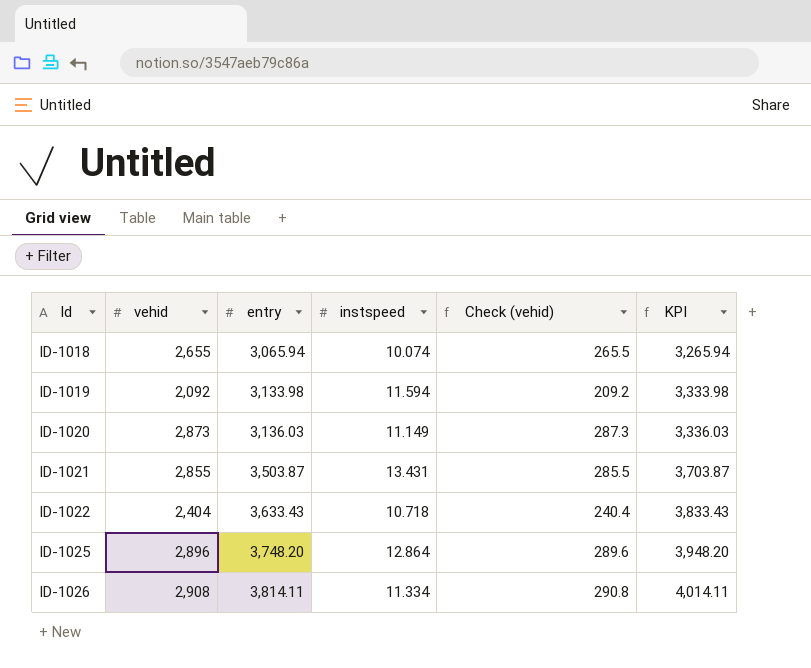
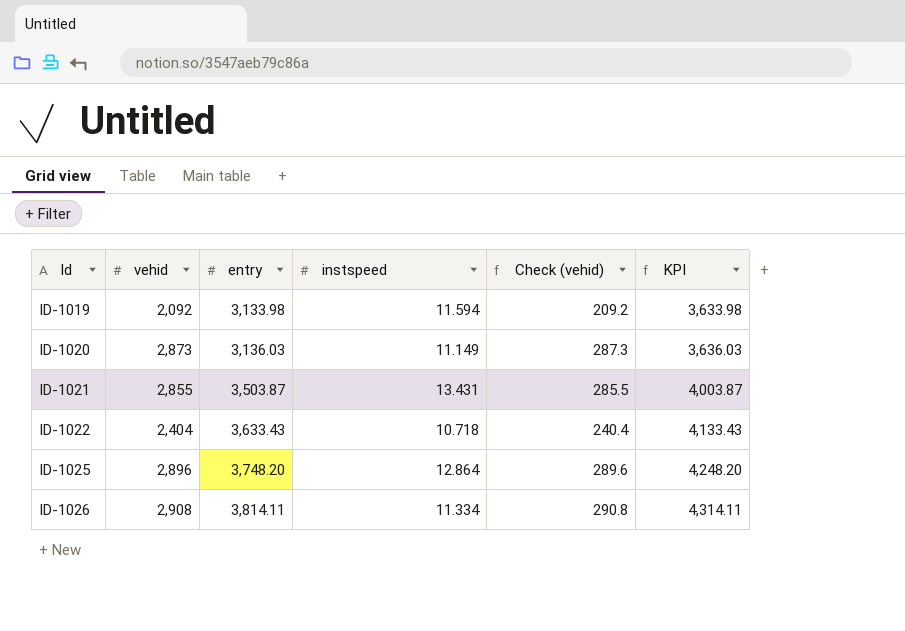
column KPI | formula: [entry] + 200 -> [entry] + 500
row ID-1018: 2,655 | 3,065.94 | 10.074 | 265.5 | 3,265.94 -> none

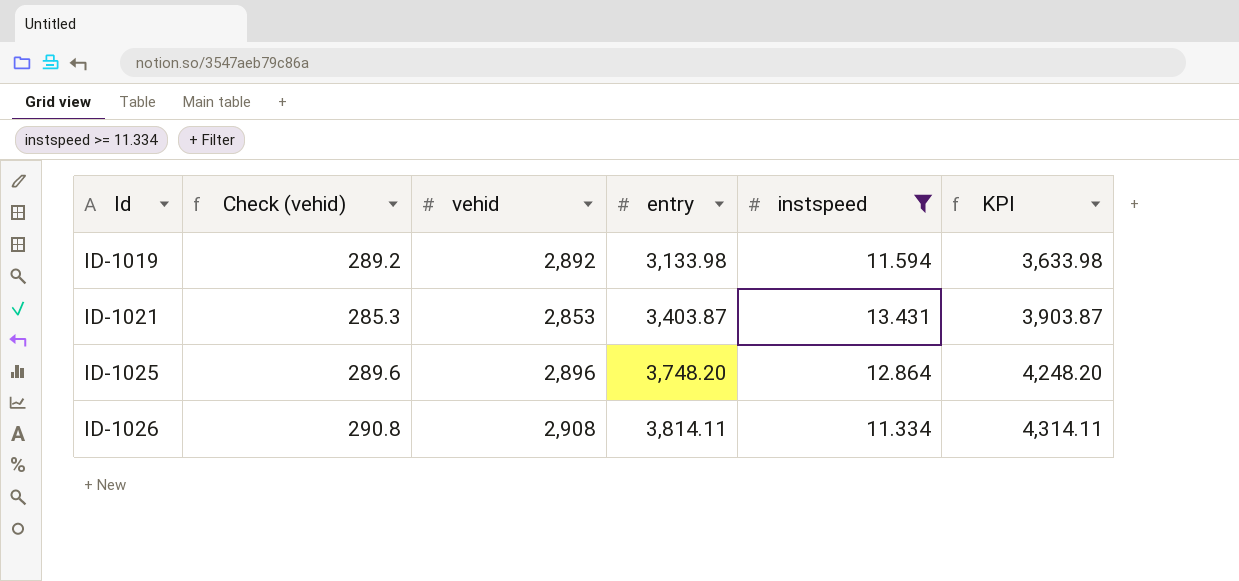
filter: none -> instspeed >= 11.334
column Check (vehid) | position: 5 -> 2
ID-1019 | Check (vehid): 209.2 -> 289.2
ID-1019 | vehid: 2,092 -> 2,892
ID-1021 | Check (vehid): 285.5 -> 285.3
ID-1021 | vehid: 2,855 -> 2,853
ID-1021 | entry: 3,503.87 -> 3,403.87
ID-1021 | KPI: 4,003.87 -> 3,903.87

